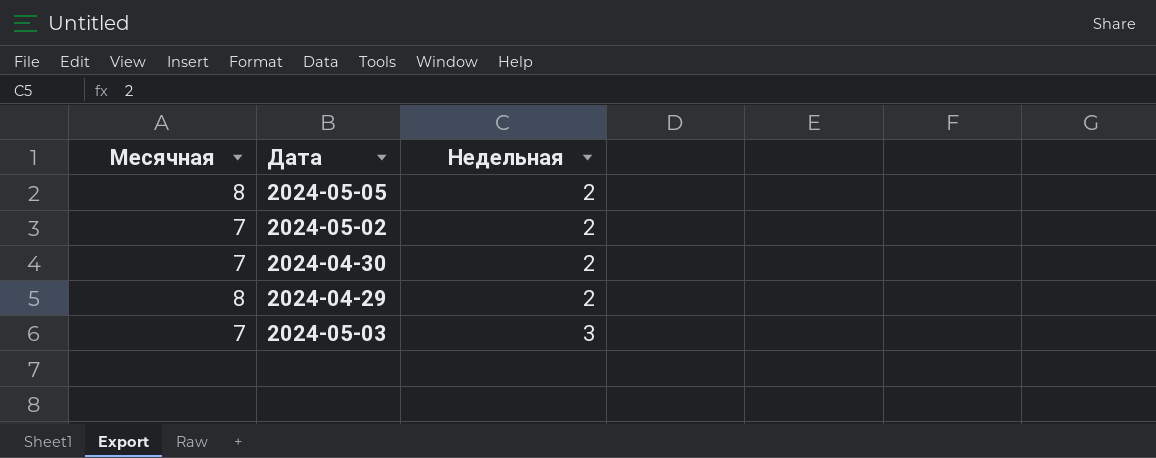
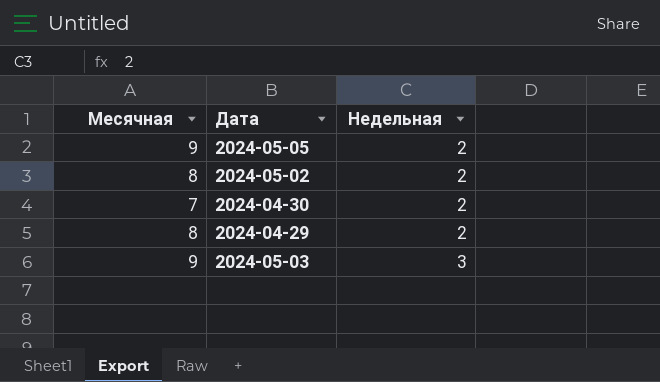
2024-05-05 | Месячная: 8 -> 9
2024-05-02 | Месячная: 7 -> 8
2024-05-03 | Месячная: 7 -> 9

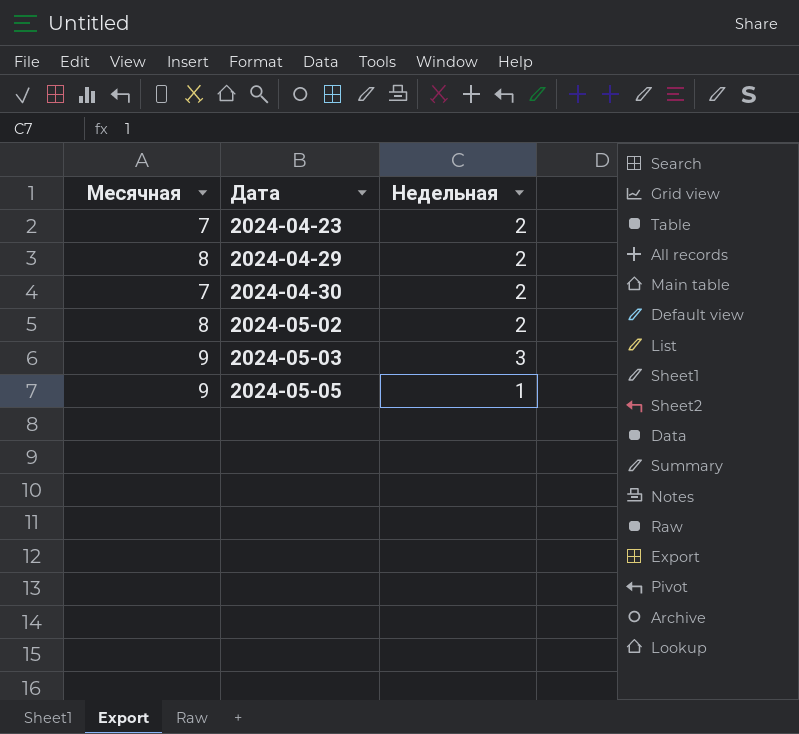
row order: Недельная ascending -> Дата ascending
row 2024-04-23: none -> 7 | 2
2024-05-05 | Недельная: 2 -> 1

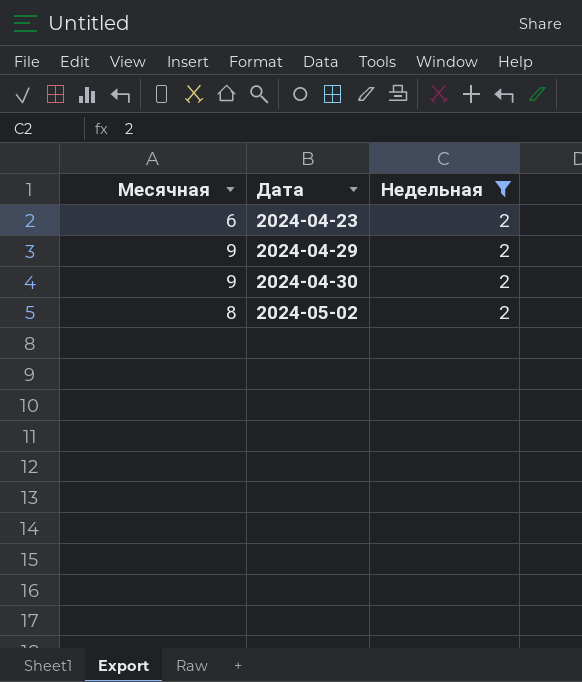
filter: none -> Недельная = 2
2024-04-23 | Месячная: 7 -> 6
2024-04-29 | Месячная: 8 -> 9
2024-04-30 | Месячная: 7 -> 9

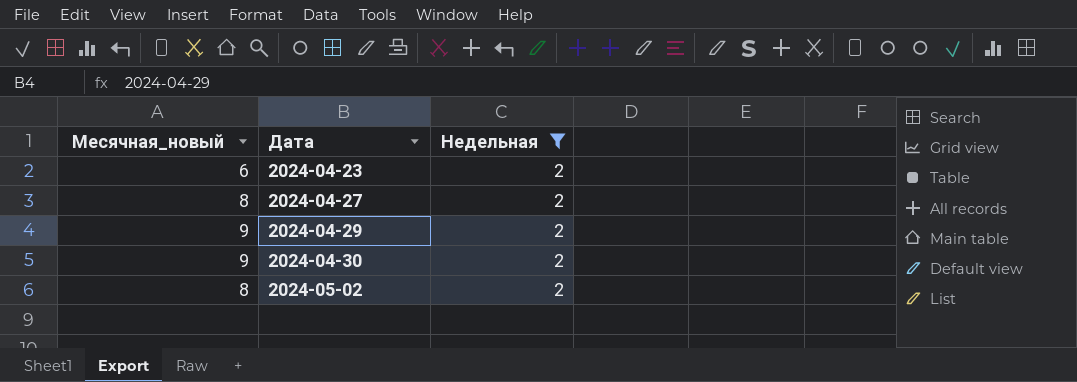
column name: Месячная -> Месячная_новый
row 2024-04-27: none -> 8 | 2

